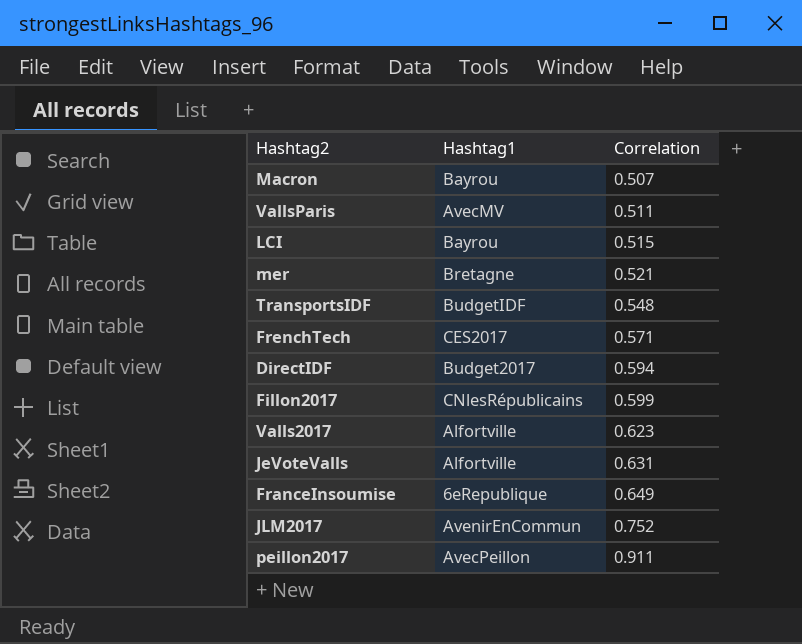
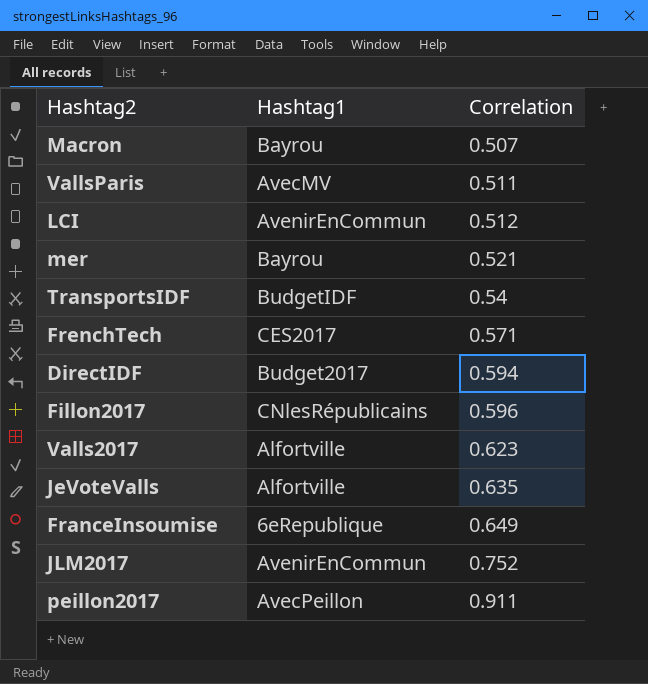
LCI | Hashtag1: Bayrou -> AvenirEnCommun
LCI | Correlation: 0.515 -> 0.512
mer | Hashtag1: Bretagne -> Bayrou
TransportsIDF | Correlation: 0.548 -> 0.54
Fillon2017 | Correlation: 0.599 -> 0.596
JeVoteValls | Correlation: 0.631 -> 0.635

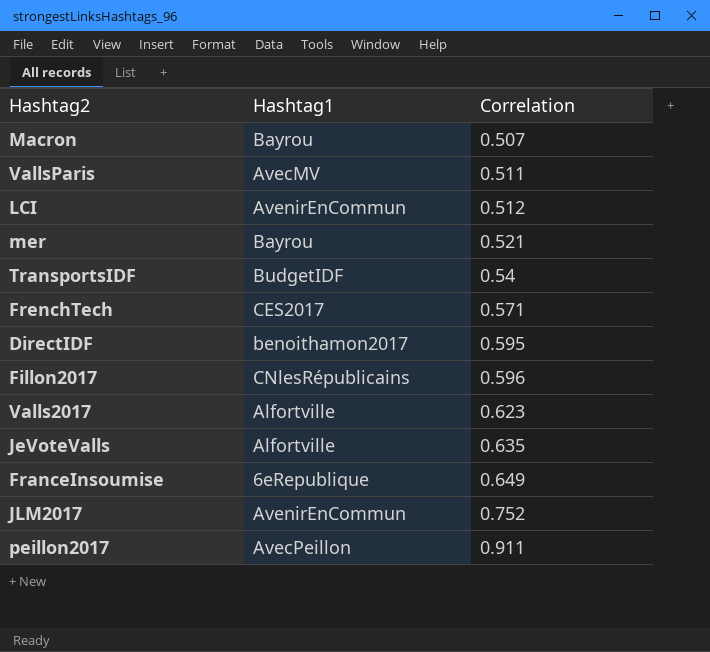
DirectIDF | Hashtag1: Budget2017 -> benoithamon2017
DirectIDF | Correlation: 0.594 -> 0.595

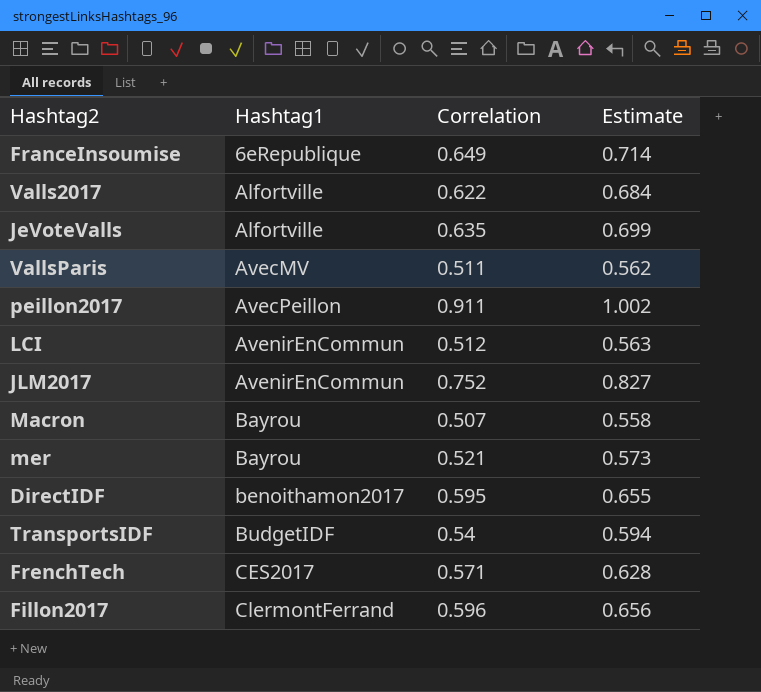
row order: Correlation ascending -> Hashtag1 ascending
column Estimate | formula: none -> [Correlation] * 1.1
Valls2017 | Correlation: 0.623 -> 0.622
Fillon2017 | Hashtag1: CNlesRépublicains -> ClermontFerrand

